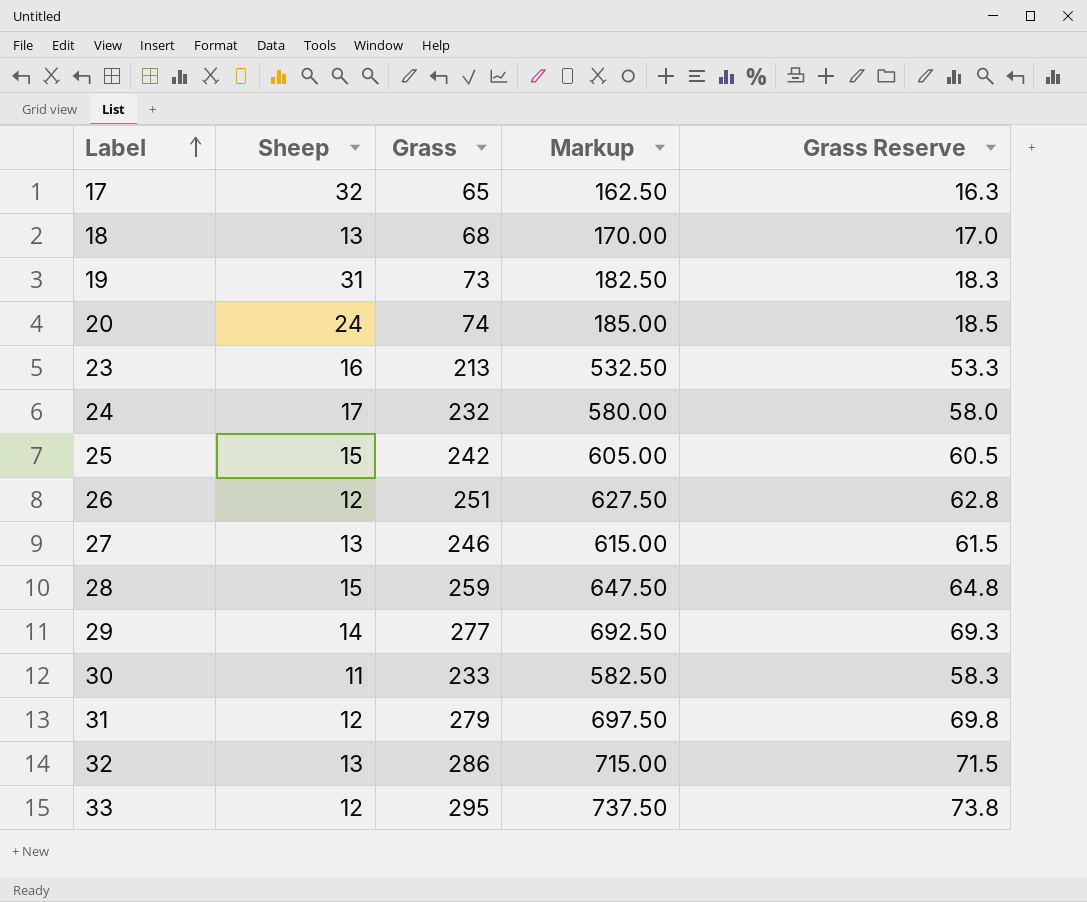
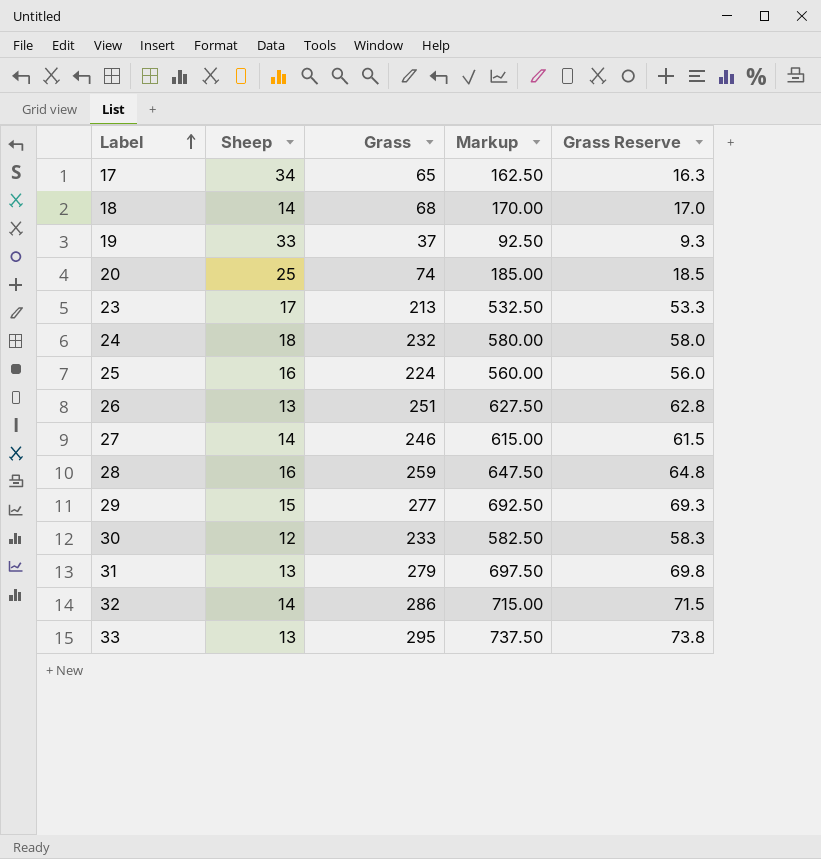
17 | Sheep: 32 -> 34
18 | Sheep: 13 -> 14
19 | Sheep: 31 -> 33
19 | Grass: 73 -> 37
19 | Markup: 182.50 -> 92.50
19 | Grass Reserve: 18.3 -> 9.3
20 | Sheep: 24 -> 25
23 | Sheep: 16 -> 17
24 | Sheep: 17 -> 18
25 | Sheep: 15 -> 16
25 | Grass: 242 -> 224
25 | Markup: 605.00 -> 560.00
25 | Grass Reserve: 60.5 -> 56.0
26 | Sheep: 12 -> 13
27 | Sheep: 13 -> 14
28 | Sheep: 15 -> 16
29 | Sheep: 14 -> 15
30 | Sheep: 11 -> 12
31 | Sheep: 12 -> 13
32 | Sheep: 13 -> 14
33 | Sheep: 12 -> 13

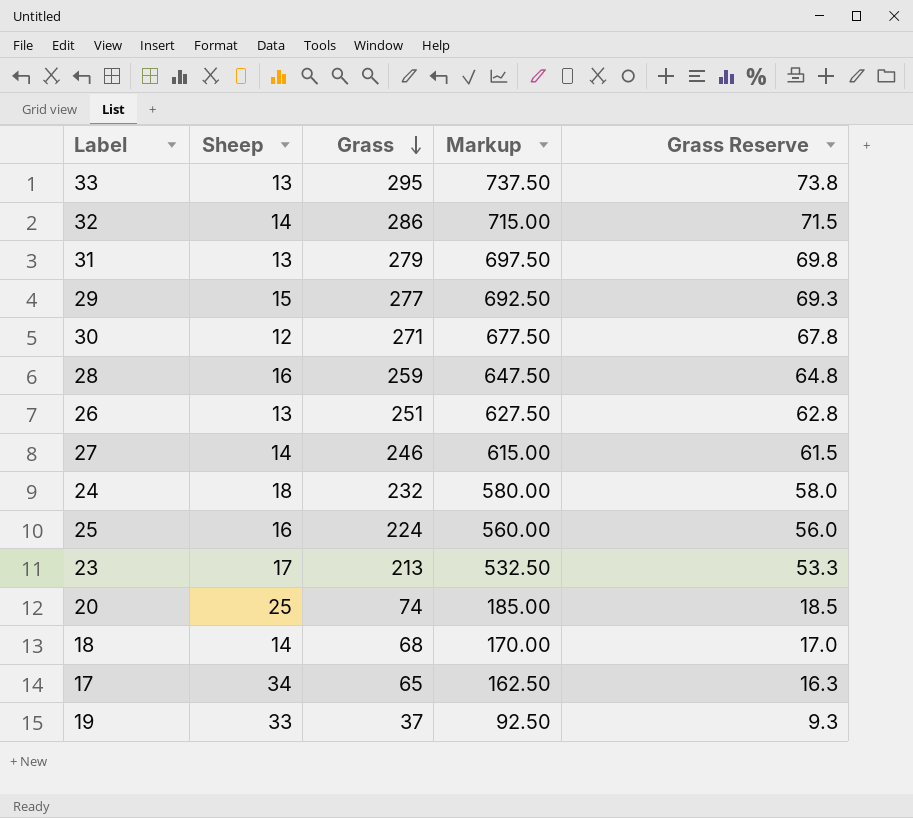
row order: Label ascending -> Grass descending
30 | Grass: 233 -> 271
30 | Markup: 582.50 -> 677.50
30 | Grass Reserve: 58.3 -> 67.8

